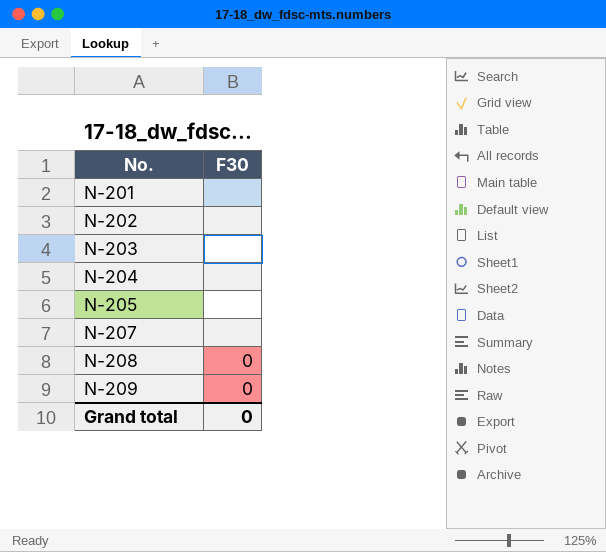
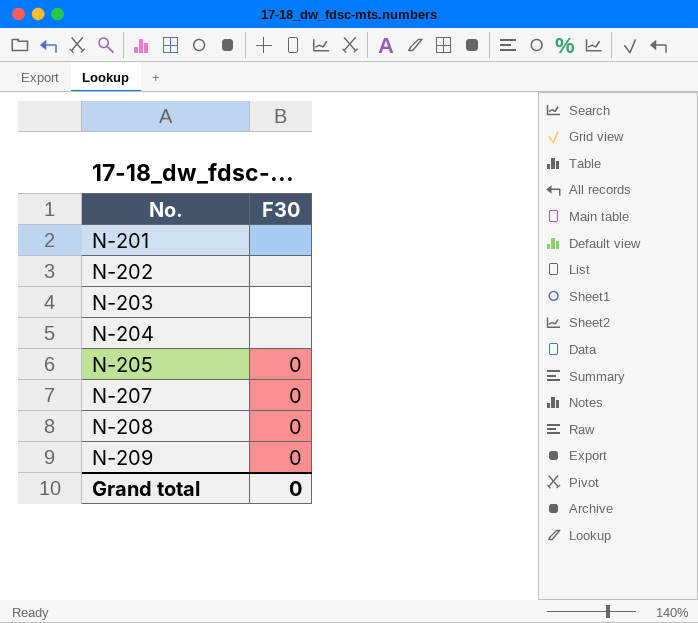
N-205 | F30: none -> 0
N-207 | F30: none -> 0

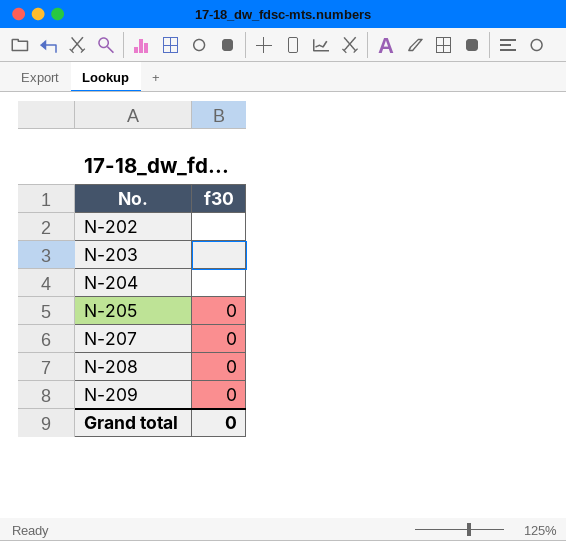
column name: F30 -> f30
row N-201: none -> none

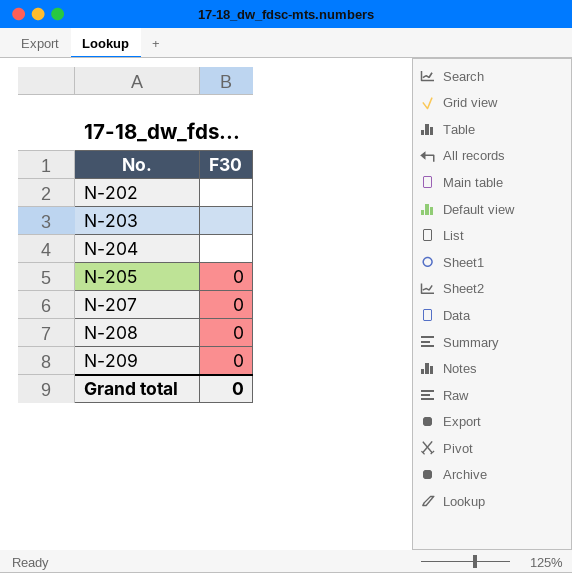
column name: f30 -> F30

